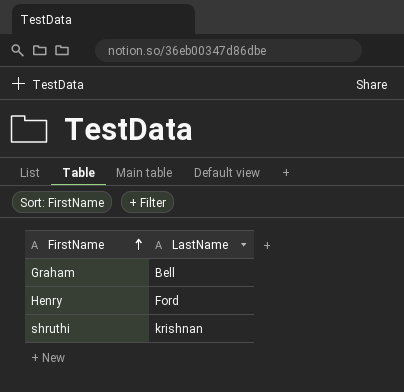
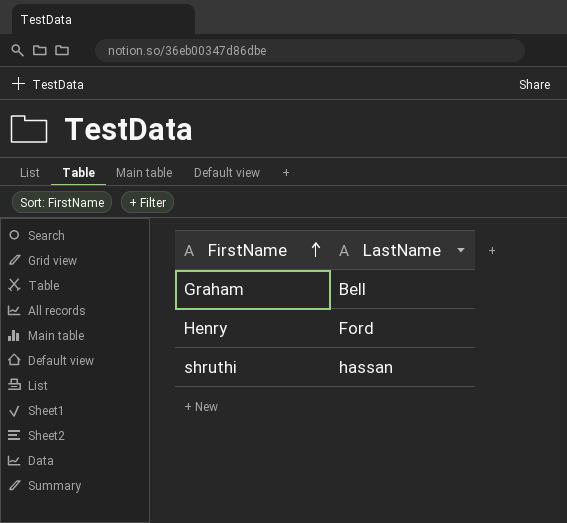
shruthi | LastName: krishnan -> hassan

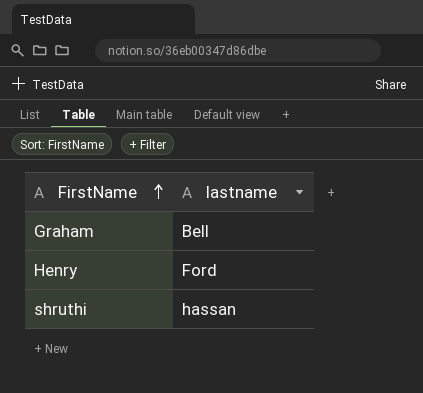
column name: LastName -> lastname

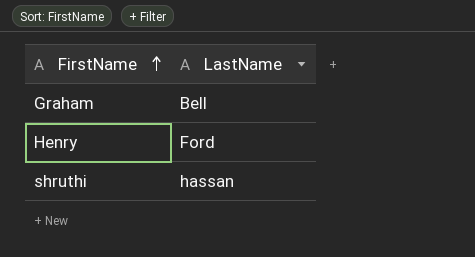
column name: lastname -> LastName

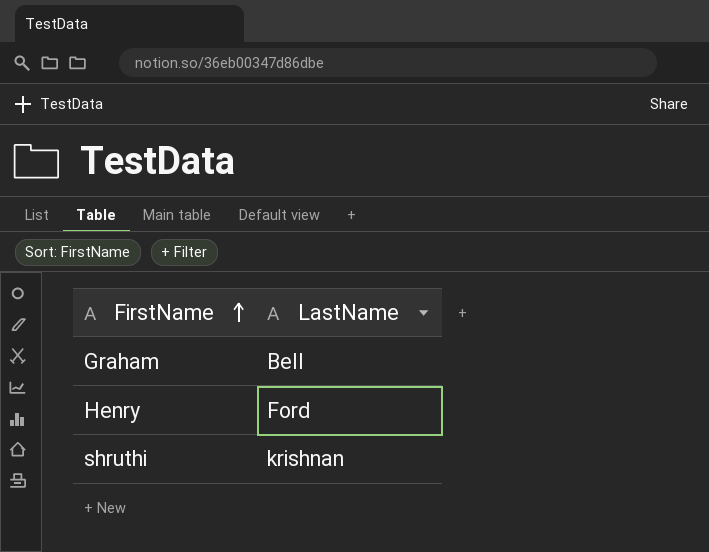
shruthi | LastName: hassan -> krishnan

